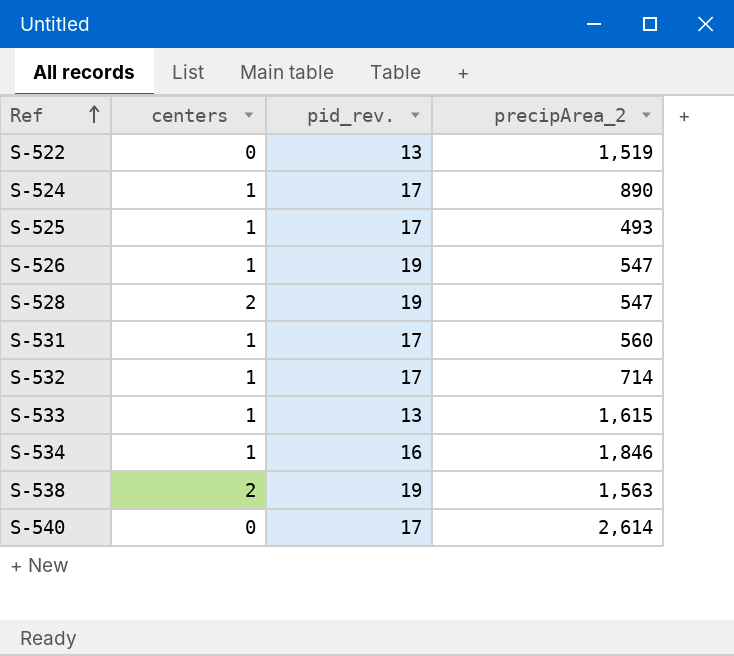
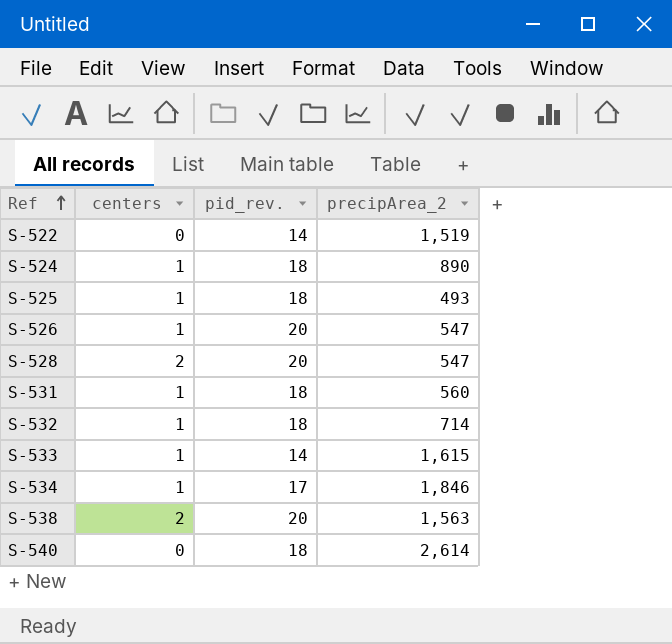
S-522 | pid_rev.: 13 -> 14
S-524 | pid_rev.: 17 -> 18
S-525 | pid_rev.: 17 -> 18
S-526 | pid_rev.: 19 -> 20
S-528 | pid_rev.: 19 -> 20
S-531 | pid_rev.: 17 -> 18
S-532 | pid_rev.: 17 -> 18
S-533 | pid_rev.: 13 -> 14
S-534 | pid_rev.: 16 -> 17
S-538 | pid_rev.: 19 -> 20
S-540 | pid_rev.: 17 -> 18

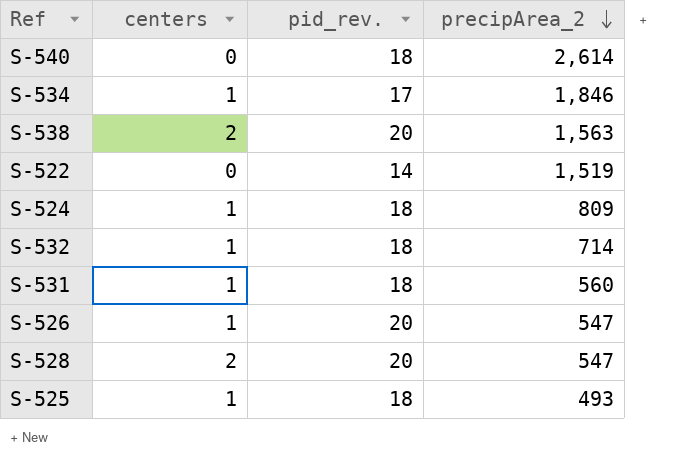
row order: Ref ascending -> precipArea_2 descending
row S-533: 1 | 14 | 1,615 -> none
S-524 | precipArea_2: 890 -> 809

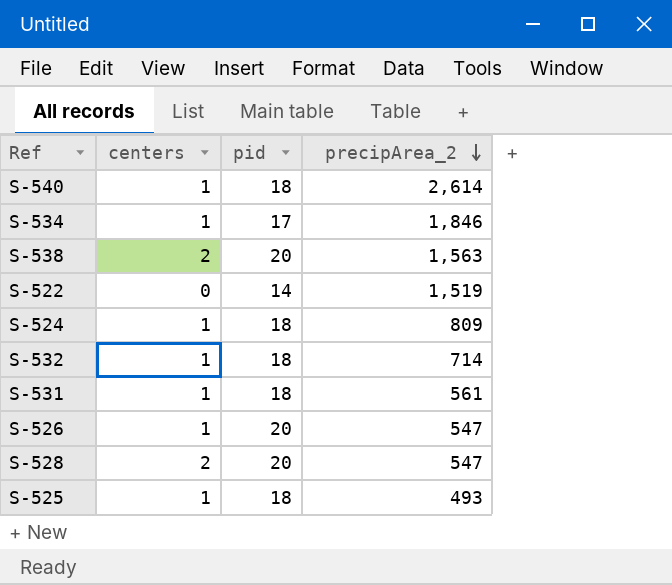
column name: pid_rev. -> pid
S-540 | centers: 0 -> 1
S-531 | precipArea_2: 560 -> 561

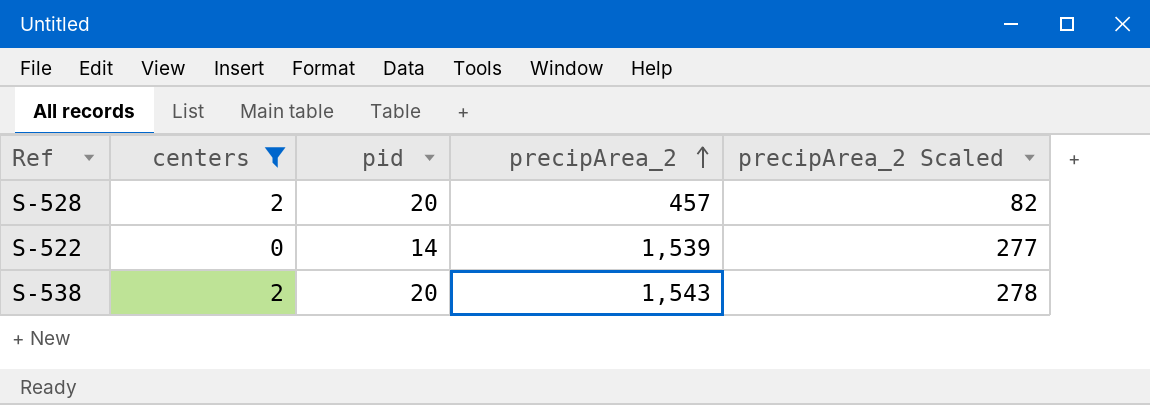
filter: none -> centers != 1
row order: precipArea_2 descending -> precipArea_2 ascending
column precipArea_2 Scaled | formula: none -> [precipArea_2] * 0.18
S-528 | precipArea_2: 547 -> 457
S-522 | precipArea_2: 1,519 -> 1,539
S-538 | precipArea_2: 1,563 -> 1,543

